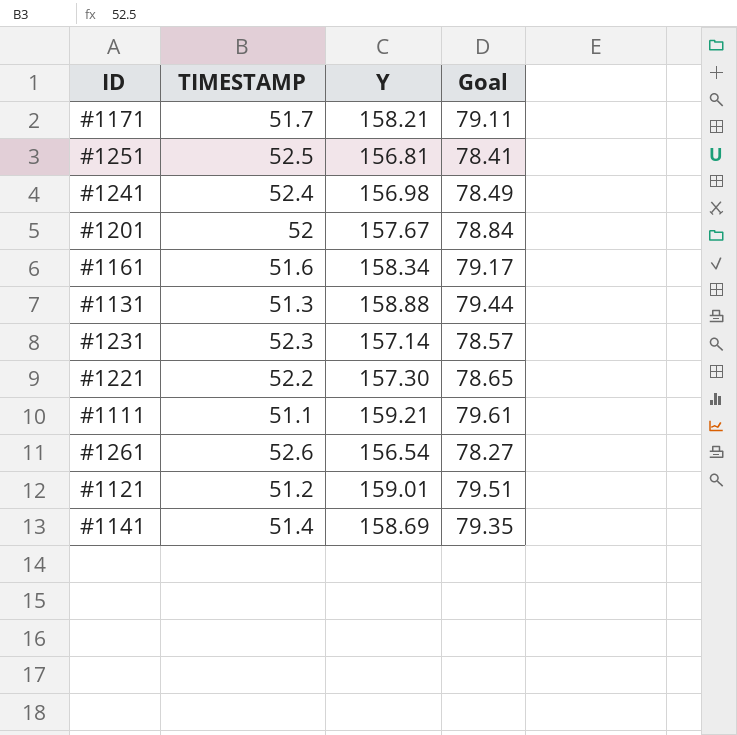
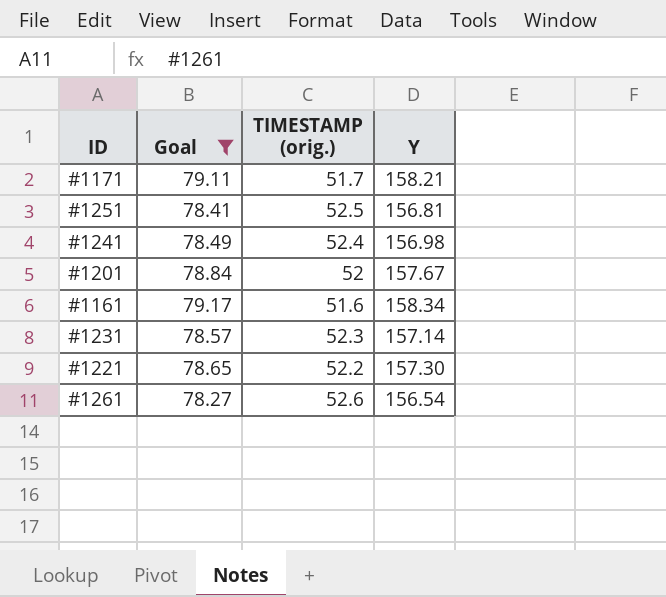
filter: none -> Goal <= 79.17
column Goal | position: 4 -> 2
column name: TIMESTAMP -> TIMESTAMP (orig.)

